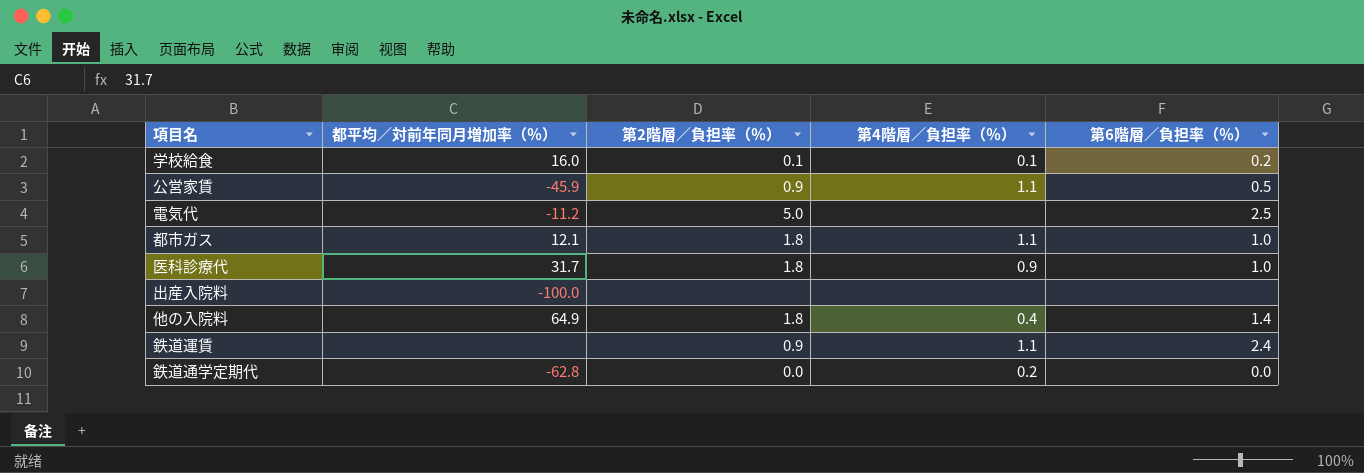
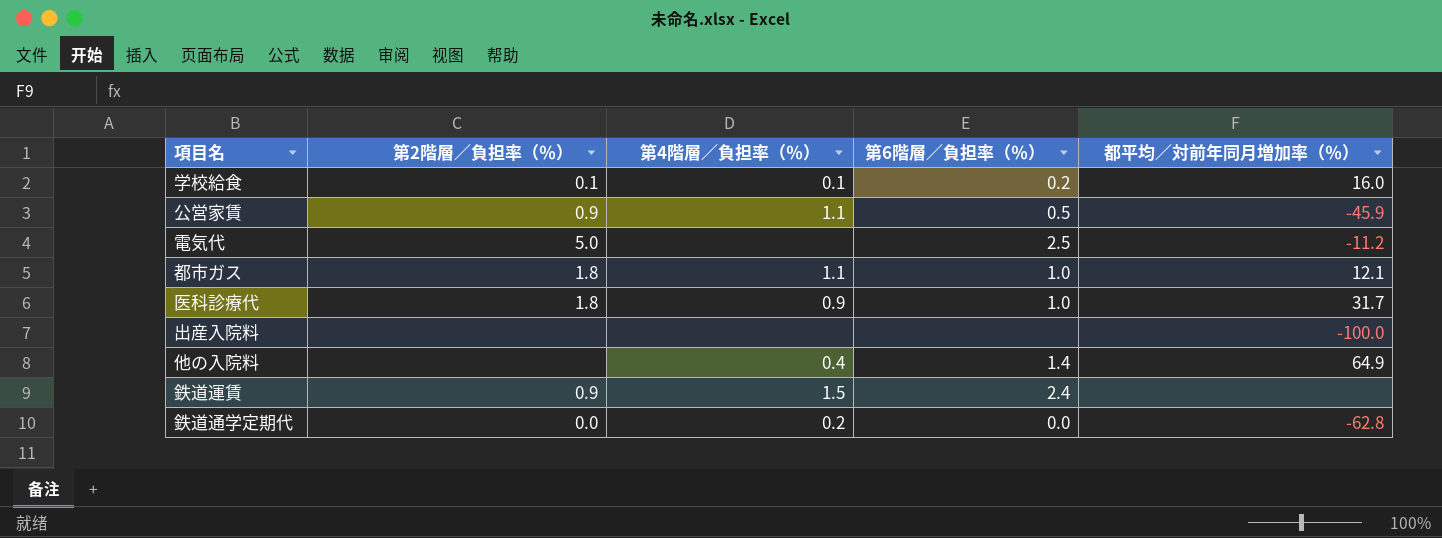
column 都平均／対前年同月増加率（％） | position: 2 -> 5
他の入院料 | 第2階層／負担率（％）: 1.8 -> none
鉄道運賃 | 第4階層／負担率（％）: 1.1 -> 1.5

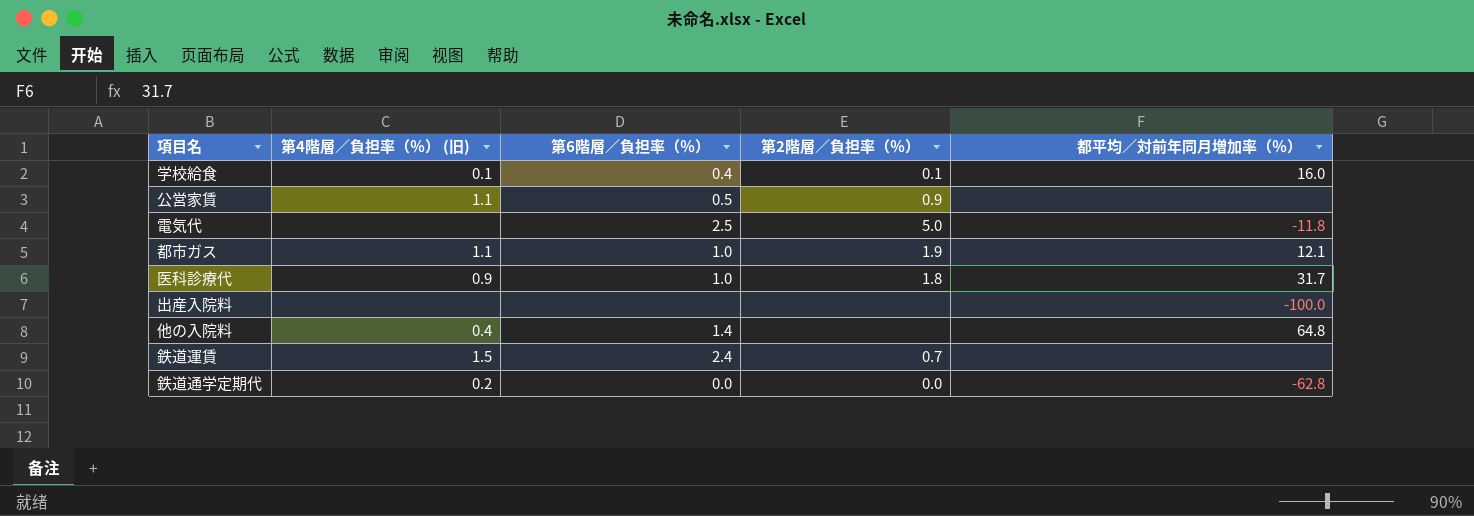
column name: 第4階層／負担率（％） -> 第4階層／負担率（％） (旧)
column 第2階層／負担率（％） | position: 2 -> 4
学校給食 | 第6階層／負担率（％）: 0.2 -> 0.4
公営家賃 | 都平均／対前年同月増加率（％）: -45.9 -> none
電気代 | 都平均／対前年同月増加率（％）: -11.2 -> -11.8
都市ガス | 第2階層／負担率（％）: 1.8 -> 1.9
他の入院料 | 都平均／対前年同月増加率（％）: 64.9 -> 64.8
鉄道運賃 | 第2階層／負担率（％）: 0.9 -> 0.7

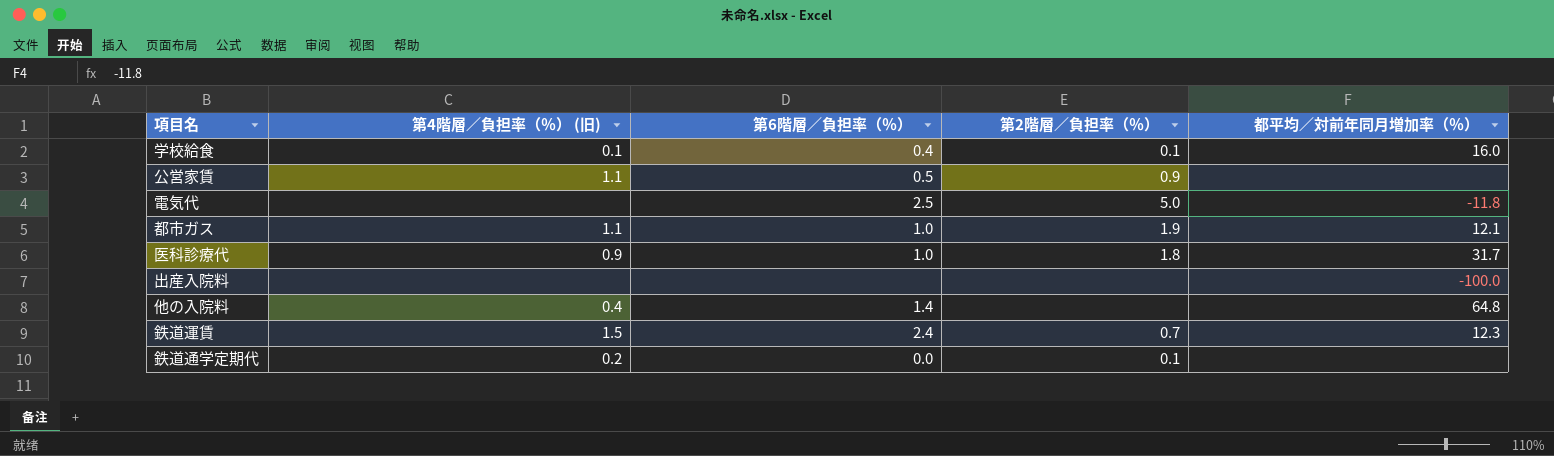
鉄道運賃 | 都平均／対前年同月増加率（％）: none -> 12.3
鉄道通学定期代 | 第2階層／負担率（％）: 0.0 -> 0.1
鉄道通学定期代 | 都平均／対前年同月増加率（％）: -62.8 -> none

